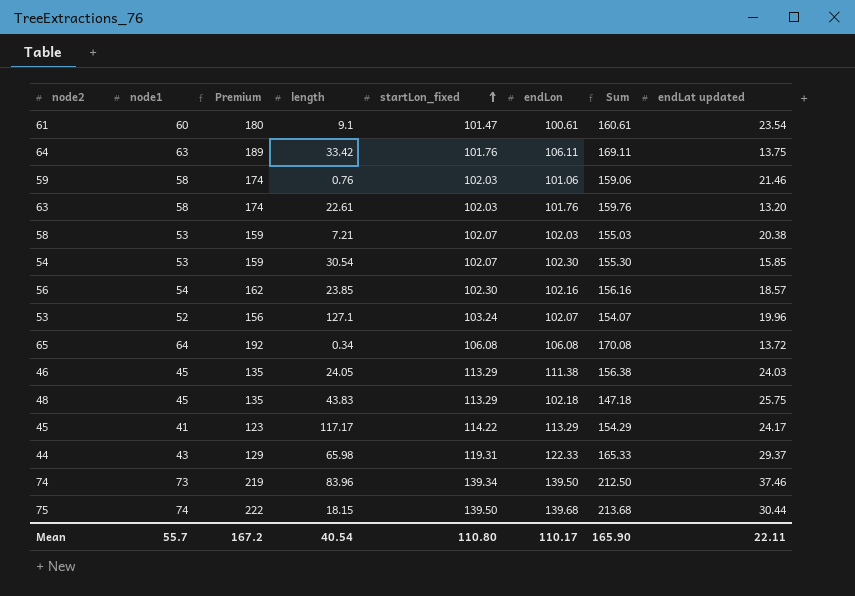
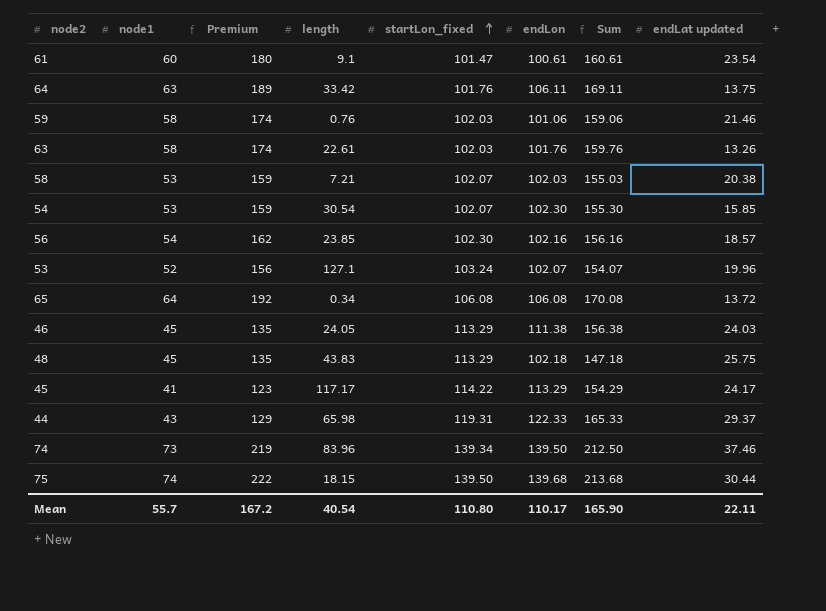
63 | endLat updated: 13.20 -> 13.26

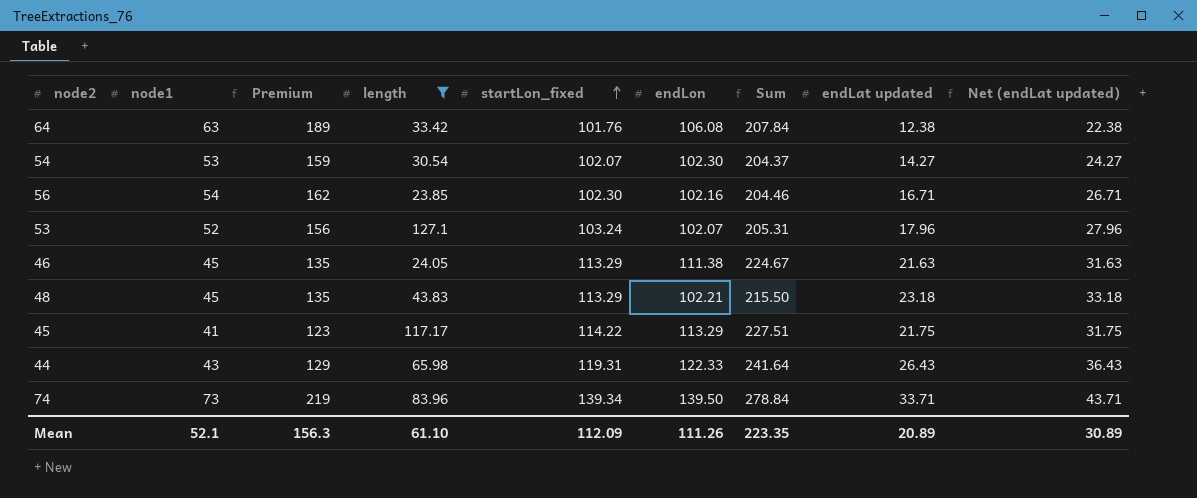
filter: none -> length >= 23.85
column Sum | formula: [node1] + [endLon] -> [startLon_fixed] + [endLon]
column Net (endLat updated) | formula: none -> [endLat updated] + 10
64 | endLon: 106.11 -> 106.08
64 | endLat updated: 13.75 -> 12.38
54 | endLat updated: 15.85 -> 14.27
56 | endLat updated: 18.57 -> 16.71
53 | endLat updated: 19.96 -> 17.96
46 | endLat updated: 24.03 -> 21.63
48 | endLon: 102.18 -> 102.21
48 | endLat updated: 25.75 -> 23.18
45 | endLat updated: 24.17 -> 21.75
44 | endLat updated: 29.37 -> 26.43
74 | endLat updated: 37.46 -> 33.71
Mean | node1: 55.7 -> 52.1
Mean | Premium: 167.2 -> 156.3
Mean | length: 40.54 -> 61.10
Mean | startLon_fixed: 110.80 -> 112.09
Mean | endLon: 110.17 -> 111.26
Mean | Sum: 165.90 -> 223.35
Mean | endLat updated: 22.11 -> 20.89

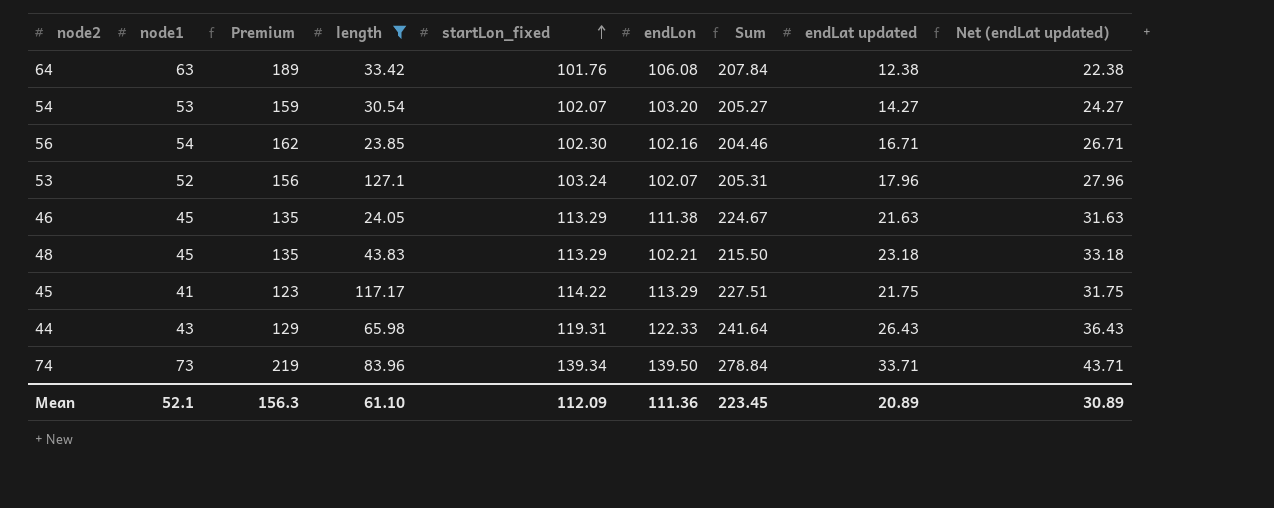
54 | endLon: 102.30 -> 103.20
54 | Sum: 204.37 -> 205.27
Mean | endLon: 111.26 -> 111.36
Mean | Sum: 223.35 -> 223.45

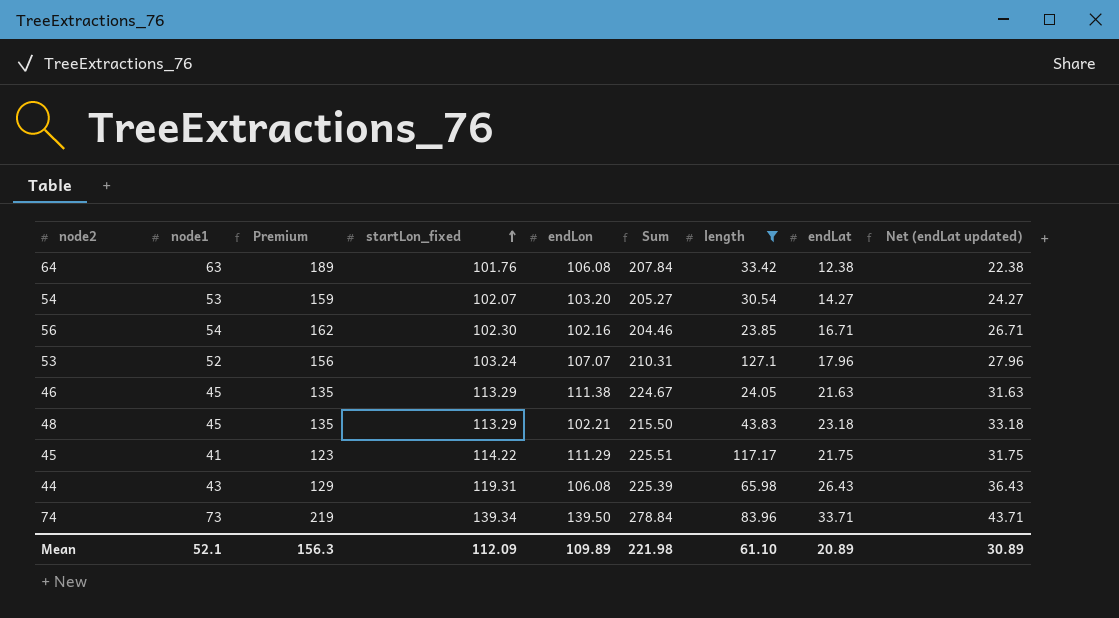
column length | position: 4 -> 7
column name: endLat updated -> endLat
53 | endLon: 102.07 -> 107.07
53 | Sum: 205.31 -> 210.31
45 | endLon: 113.29 -> 111.29
45 | Sum: 227.51 -> 225.51
44 | endLon: 122.33 -> 106.08
44 | Sum: 241.64 -> 225.39
Mean | endLon: 111.36 -> 109.89
Mean | Sum: 223.45 -> 221.98

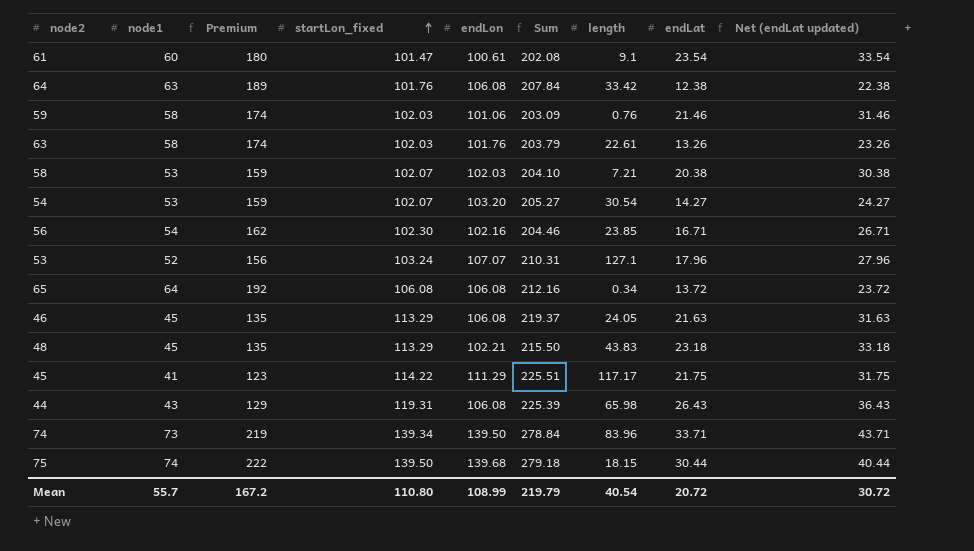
filter: length >= 23.85 -> none
46 | endLon: 111.38 -> 106.08
46 | Sum: 224.67 -> 219.37
Mean | node1: 52.1 -> 55.7
Mean | Premium: 156.3 -> 167.2
Mean | startLon_fixed: 112.09 -> 110.80
Mean | endLon: 109.89 -> 108.99
Mean | Sum: 221.98 -> 219.79
Mean | length: 61.10 -> 40.54
Mean | endLat: 20.89 -> 20.72
Mean | Net (endLat updated): 30.89 -> 30.72

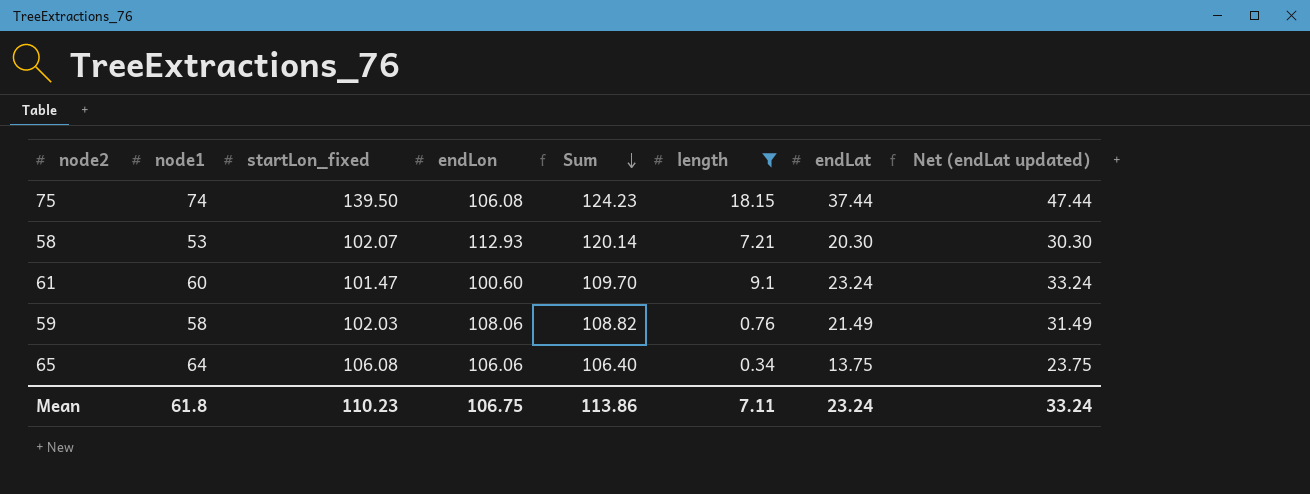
filter: none -> length <= 18.15
row order: startLon_fixed ascending -> Sum descending
column Premium | formula: [node1] * 3 -> none
column Sum | formula: [startLon_fixed] + [endLon] -> [endLon] + [length]
75 | endLon: 139.68 -> 106.08
75 | endLat: 30.44 -> 37.44
75 | Net (endLat updated): 40.44 -> 47.44
58 | endLon: 102.03 -> 112.93
58 | endLat: 20.38 -> 20.30
58 | Net (endLat updated): 30.38 -> 30.30
61 | endLon: 100.61 -> 100.60
61 | endLat: 23.54 -> 23.24
61 | Net (endLat updated): 33.54 -> 33.24
59 | endLon: 101.06 -> 108.06
59 | endLat: 21.46 -> 21.49
59 | Net (endLat updated): 31.46 -> 31.49
65 | endLon: 106.08 -> 106.06
65 | endLat: 13.72 -> 13.75
65 | Net (endLat updated): 23.72 -> 23.75
Mean | node1: 55.7 -> 61.8
Mean | startLon_fixed: 110.80 -> 110.23
Mean | endLon: 108.99 -> 106.75
Mean | Sum: 219.79 -> 113.86
Mean | length: 40.54 -> 7.11
Mean | endLat: 20.72 -> 23.24
Mean | Net (endLat updated): 30.72 -> 33.24

